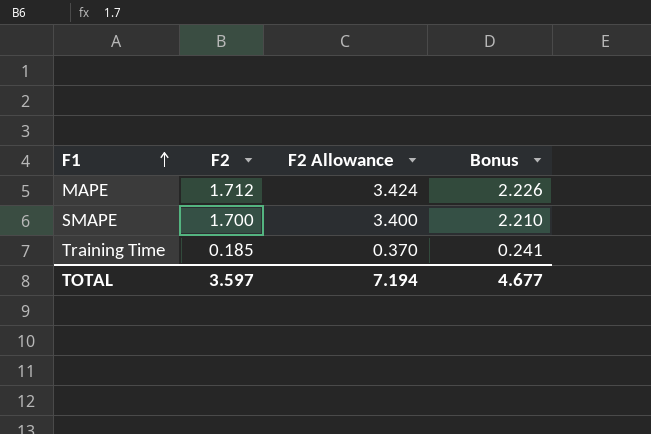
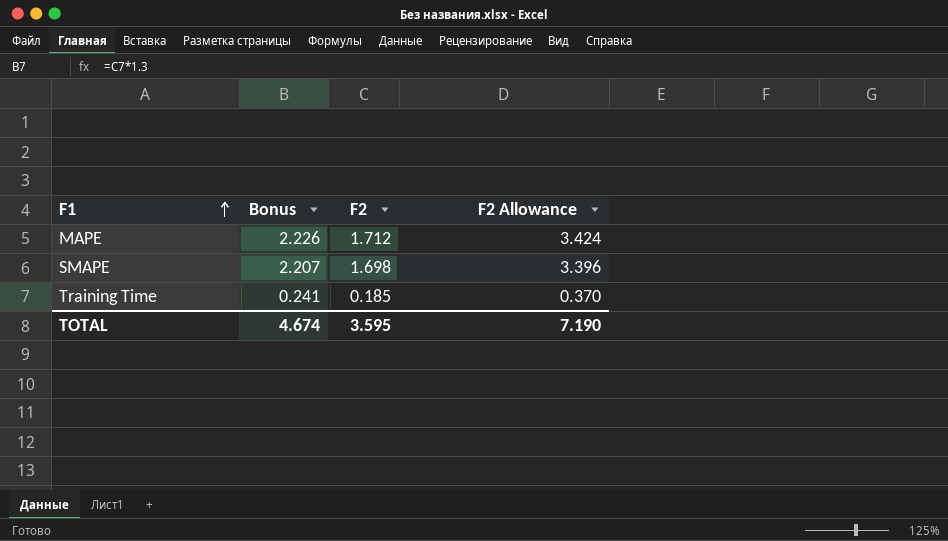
column Bonus | position: 4 -> 2
SMAPE | Bonus: 2.210 -> 2.207
SMAPE | F2: 1.700 -> 1.698
SMAPE | F2 Allowance: 3.400 -> 3.396
TOTAL | Bonus: 4.677 -> 4.674
TOTAL | F2: 3.597 -> 3.595
TOTAL | F2 Allowance: 7.194 -> 7.190

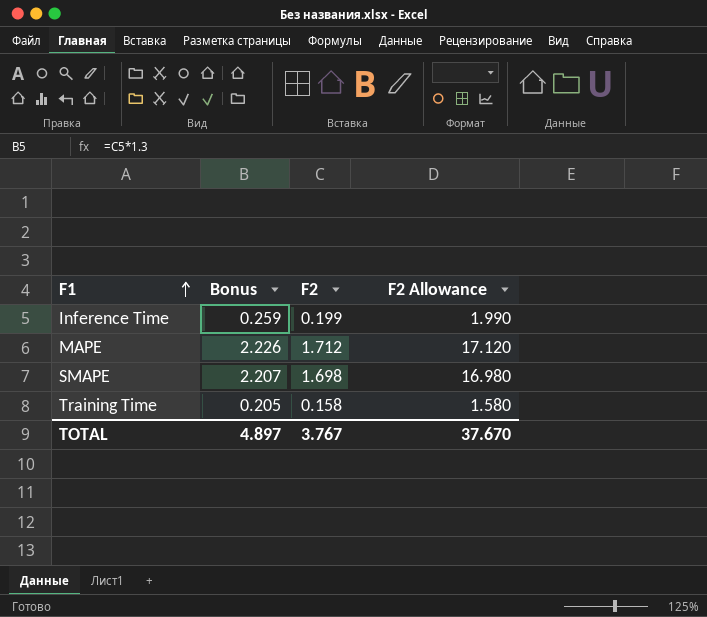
column F2 Allowance | formula: [F2] * 2 -> [F2] * 10
row Inference Time: none -> 0.259 | 0.199 | 1.990
Training Time | Bonus: 0.241 -> 0.205
Training Time | F2: 0.185 -> 0.158
TOTAL | Bonus: 4.674 -> 4.897
TOTAL | F2: 3.595 -> 3.767
TOTAL | F2 Allowance: 7.190 -> 37.670

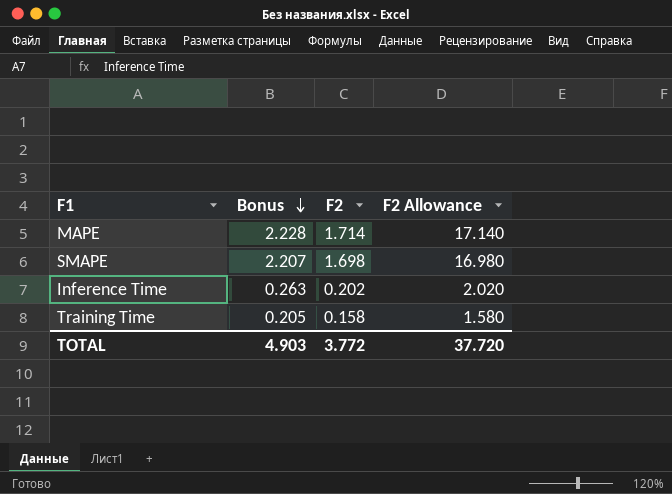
row order: F1 ascending -> Bonus descending
MAPE | Bonus: 2.226 -> 2.228
MAPE | F2: 1.712 -> 1.714
MAPE | F2 Allowance: 17.120 -> 17.140
Inference Time | Bonus: 0.259 -> 0.263
Inference Time | F2: 0.199 -> 0.202
Inference Time | F2 Allowance: 1.990 -> 2.020
TOTAL | Bonus: 4.897 -> 4.903
TOTAL | F2: 3.767 -> 3.772
TOTAL | F2 Allowance: 37.670 -> 37.720

